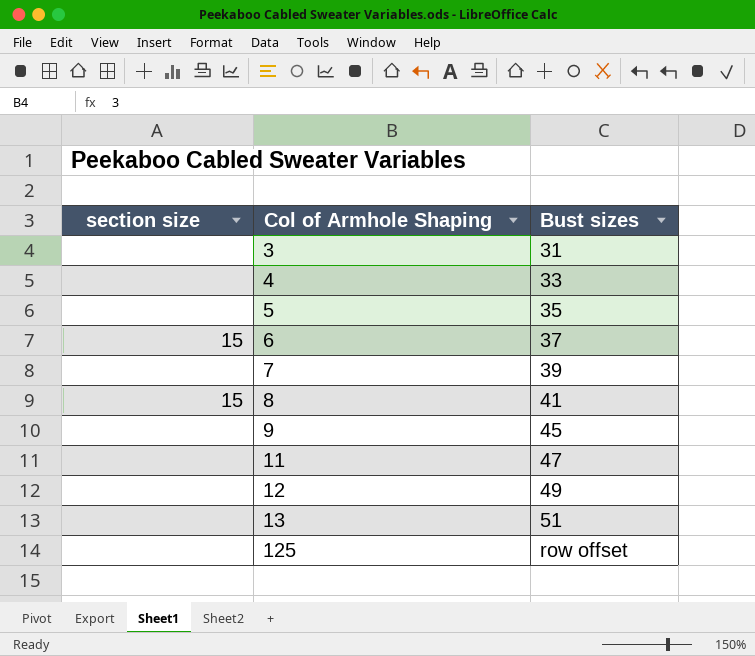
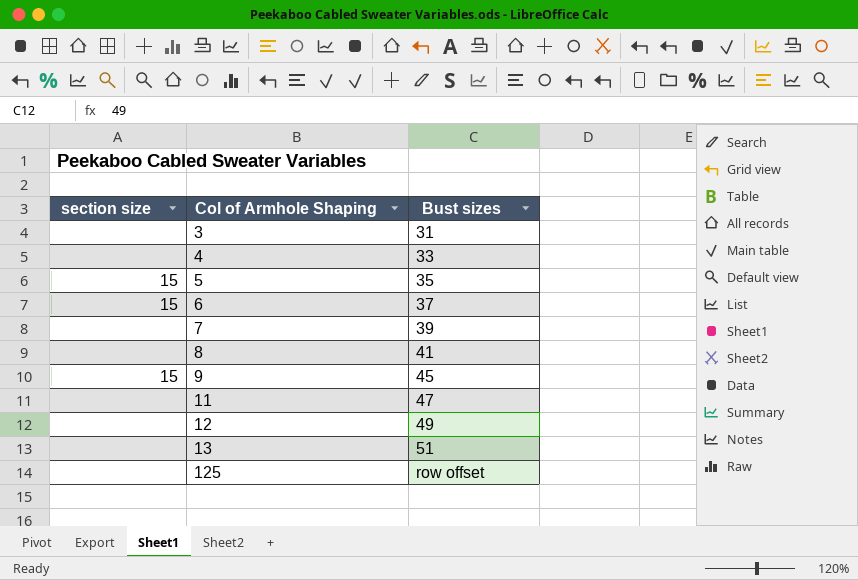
5 | section size: none -> 15
8 | section size: 15 -> none
9 | section size: none -> 15

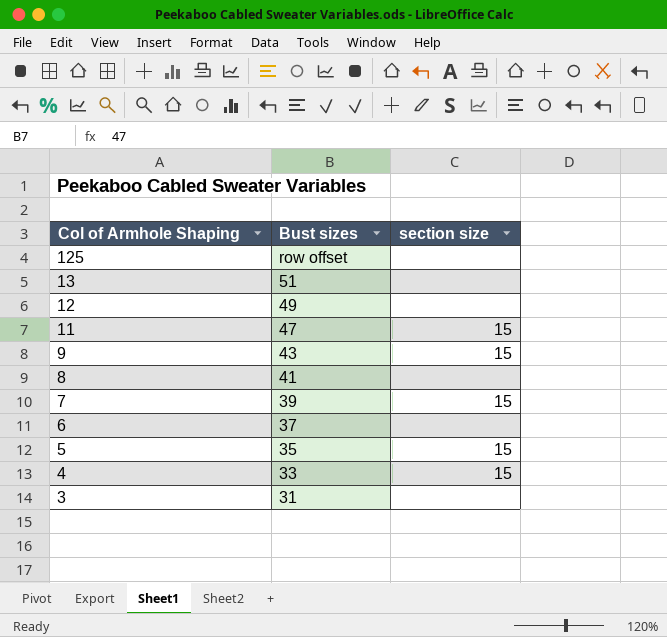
row order: Col of Armhole Shaping ascending -> Col of Armhole Shaping descending
column section size | position: 1 -> 3
11 | section size: none -> 15
9 | Bust sizes: 45 -> 43
7 | section size: none -> 15
6 | section size: 15 -> none
4 | section size: none -> 15

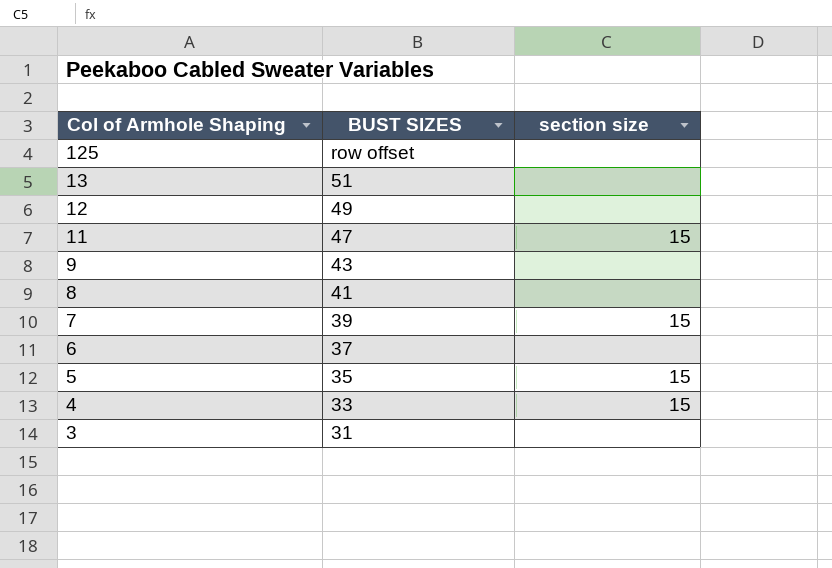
column name: Bust sizes -> BUST SIZES
9 | section size: 15 -> none

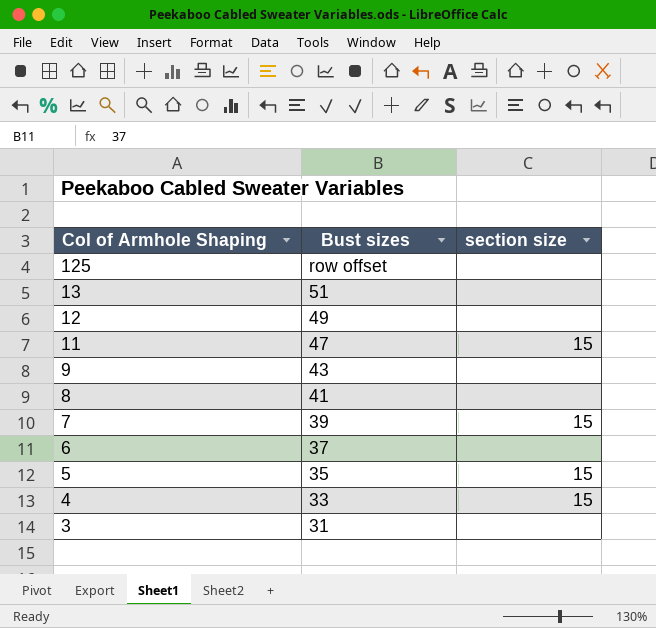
column name: BUST SIZES -> Bust sizes

